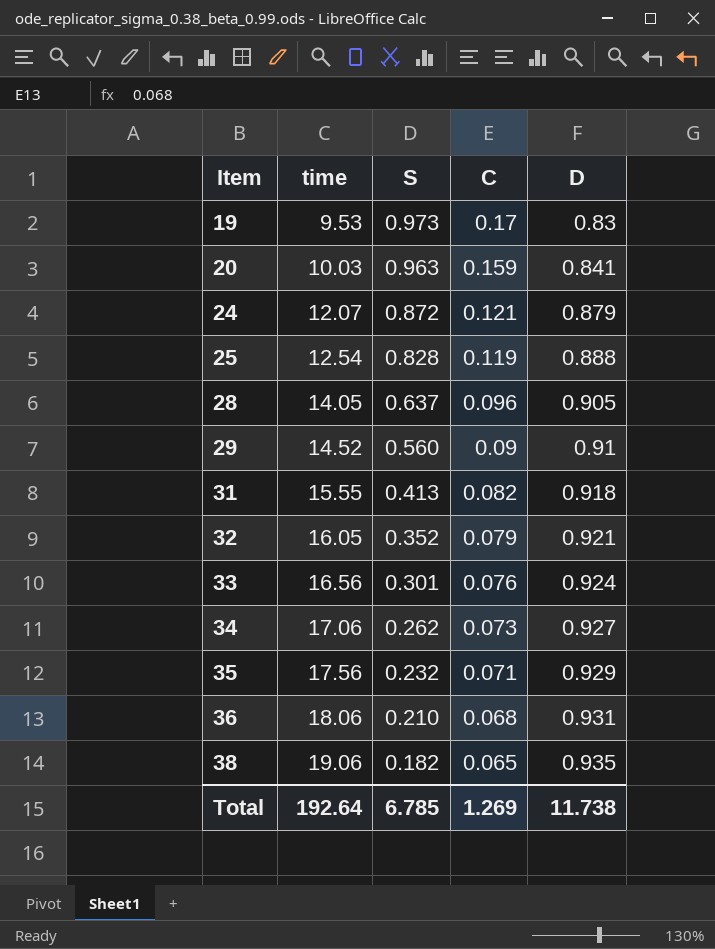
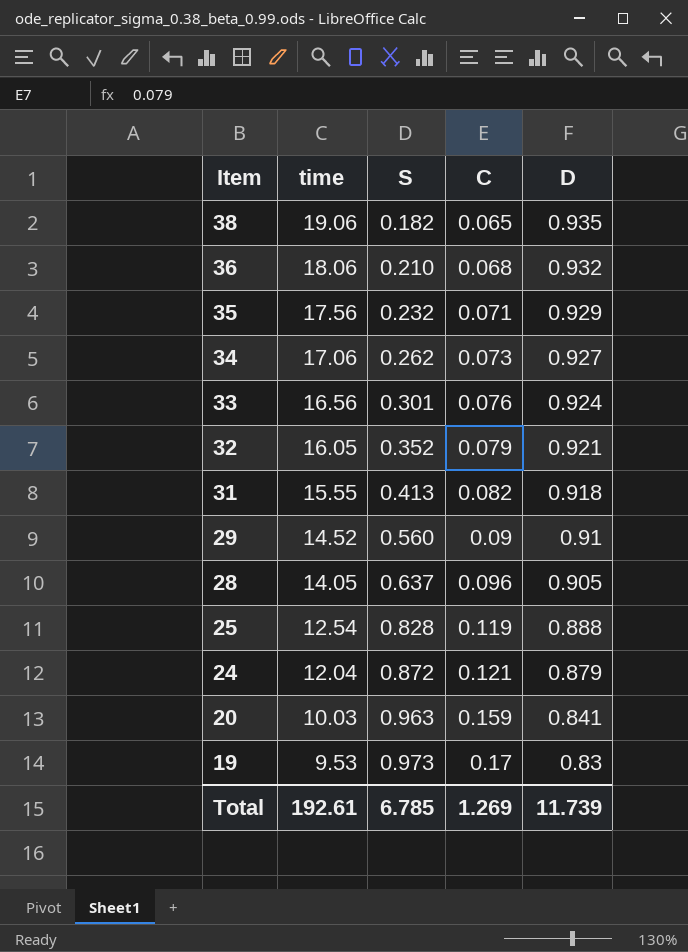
row order: Item ascending -> Item descending
36 | D: 0.931 -> 0.932
24 | time: 12.07 -> 12.04
Total | time: 192.64 -> 192.61
Total | D: 11.738 -> 11.739

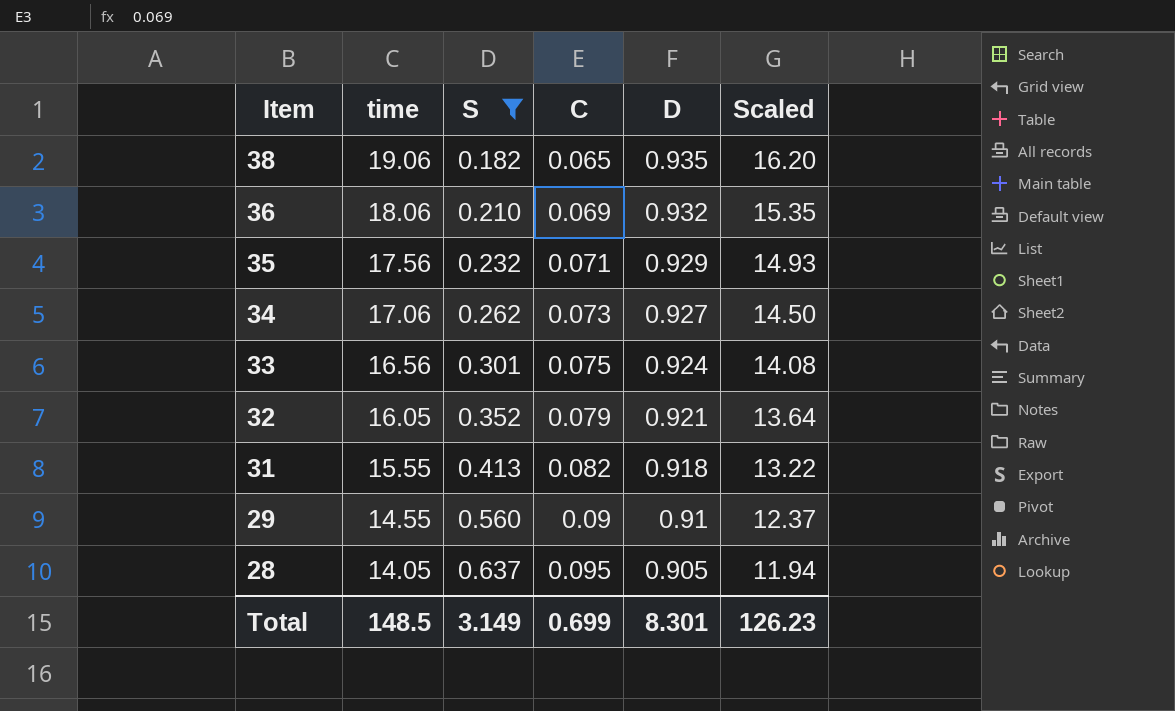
filter: none -> S <= 0.637
column Scaled | formula: none -> [time] * 0.85
36 | C: 0.068 -> 0.069
33 | C: 0.076 -> 0.075
29 | time: 14.52 -> 14.55
28 | C: 0.096 -> 0.095
Total | time: 192.61 -> 148.5
Total | S: 6.785 -> 3.149
Total | C: 1.269 -> 0.699
Total | D: 11.739 -> 8.301

